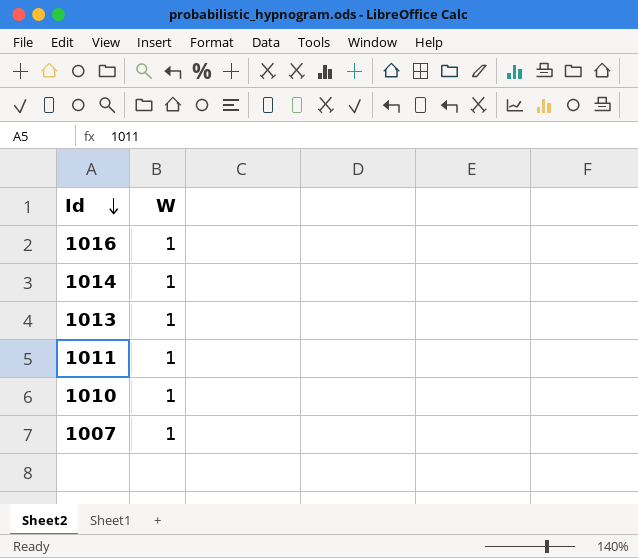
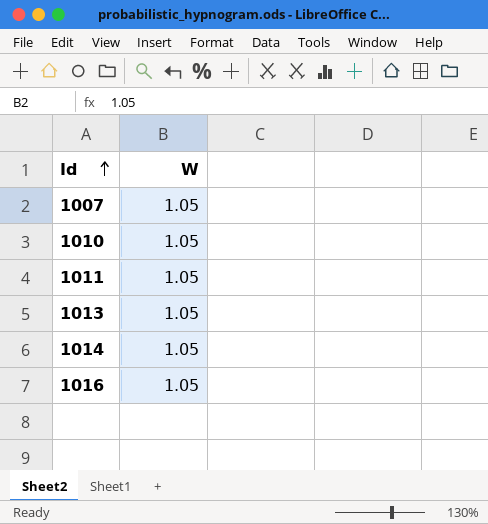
row order: Id descending -> Id ascending
1007 | W: 1 -> 1.05
1010 | W: 1 -> 1.05
1011 | W: 1 -> 1.05
1013 | W: 1 -> 1.05
1014 | W: 1 -> 1.05
1016 | W: 1 -> 1.05

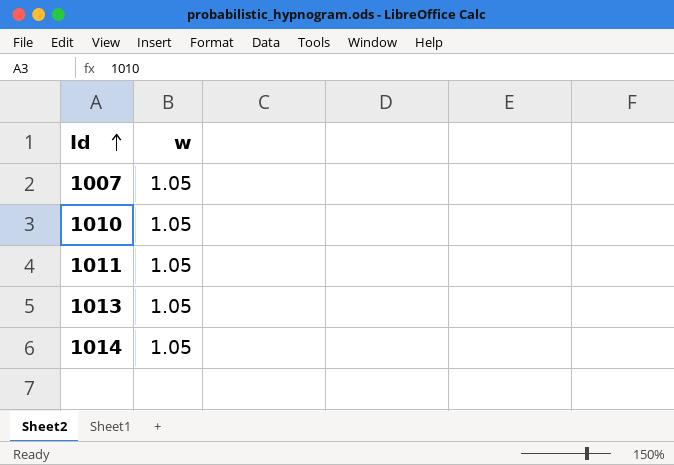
column name: W -> w
row 1016: 1.05 -> none

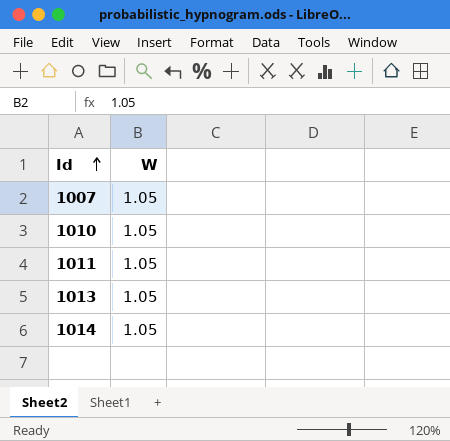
column name: w -> W

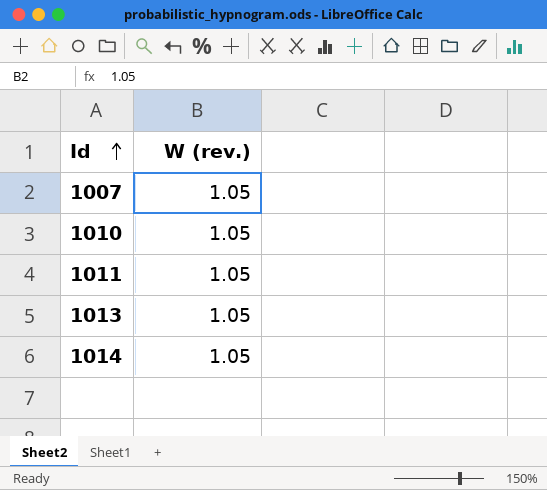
column name: W -> W (rev.)

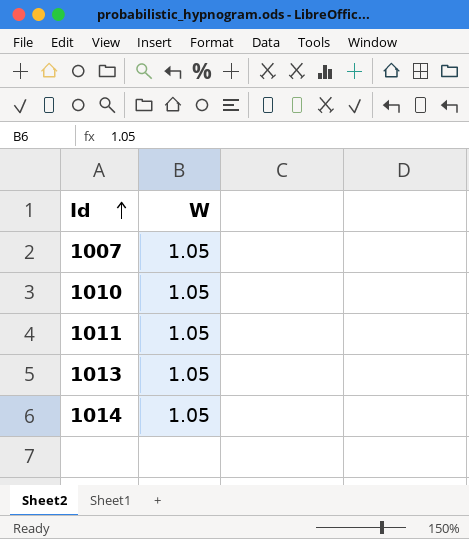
column name: W (rev.) -> W

